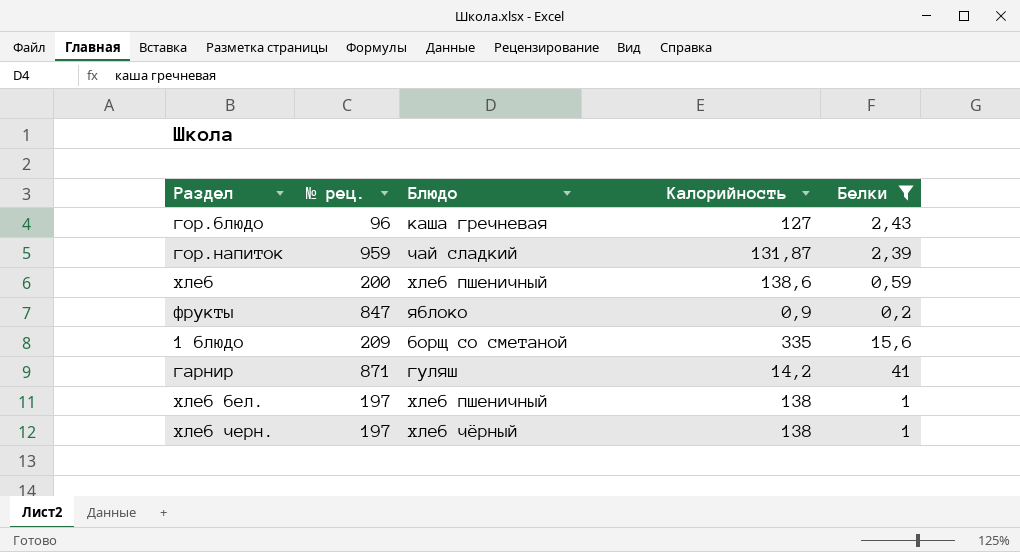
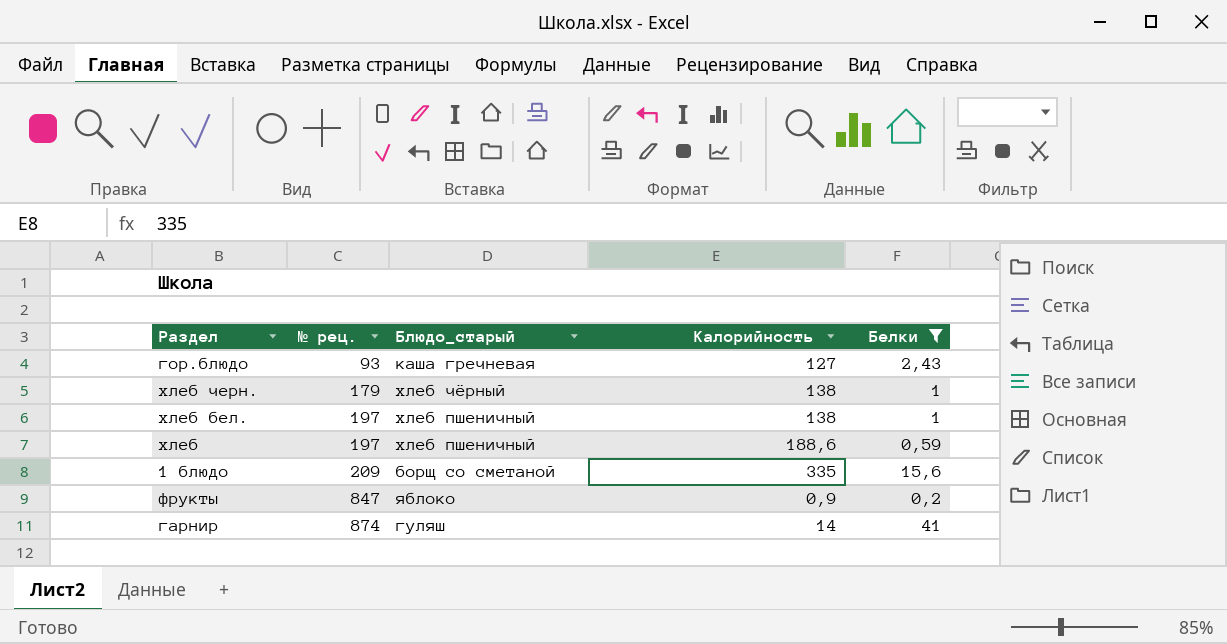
row order: none -> № рец. ascending
column name: Блюдо -> Блюдо_старый
row гор.напиток: 959 | чай сладкий | 131,87 | 2,39 -> none
гор.блюдо | № рец.: 96 -> 93
хлеб черн. | № рец.: 197 -> 179
хлеб | № рец.: 200 -> 197
хлеб | Калорийность: 138,6 -> 188,6
гарнир | № рец.: 871 -> 874
гарнир | Калорийность: 14,2 -> 14

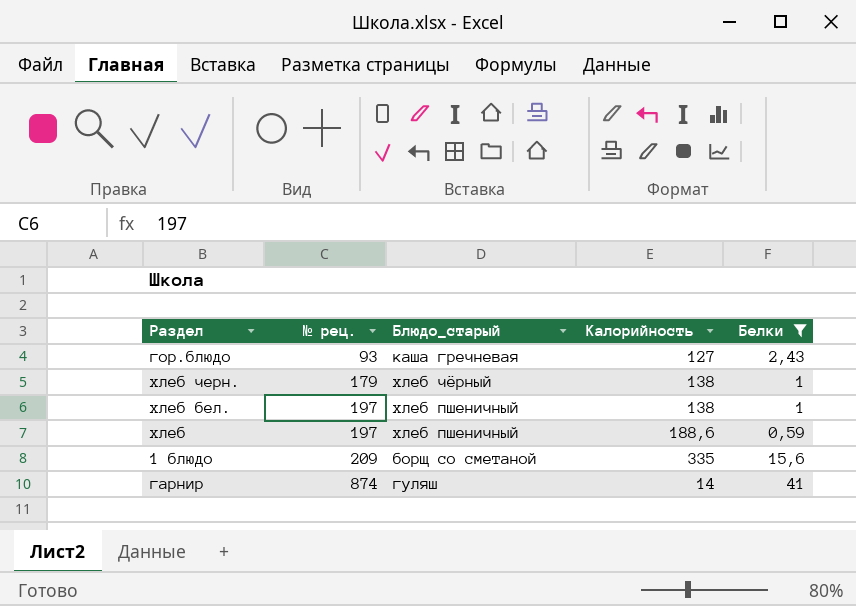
row фрукты: 847 | яблоко | 0,9 | 0,2 -> none

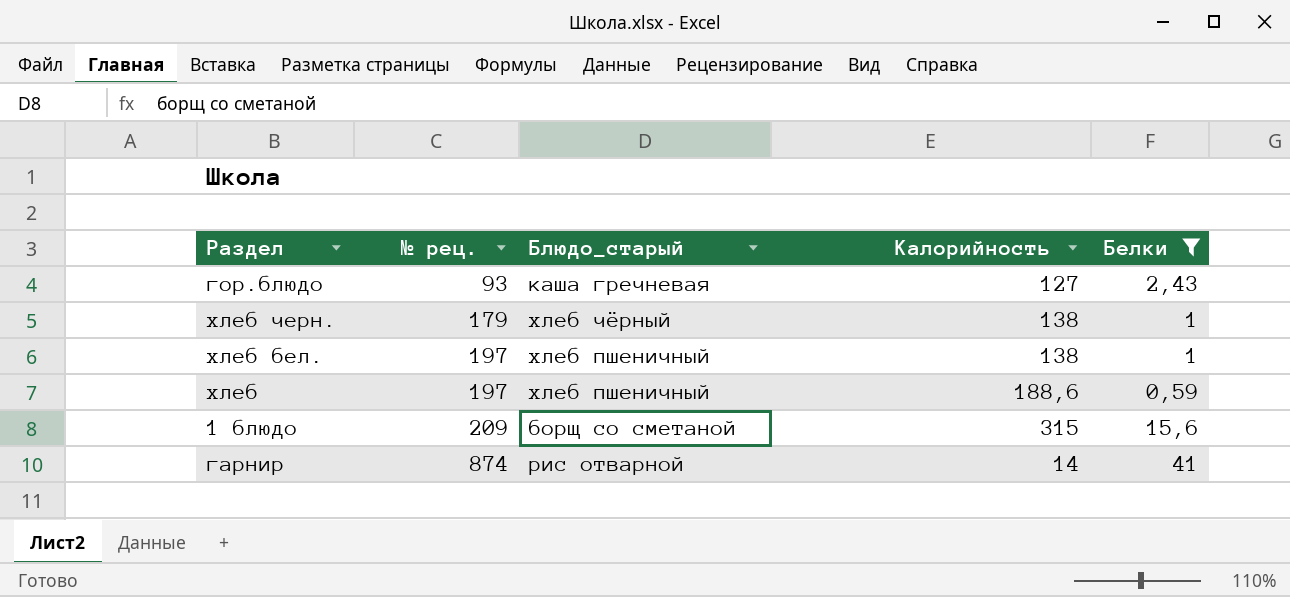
1 блюдо | Калорийность: 335 -> 315
гарнир | Блюдо_старый: гуляш -> рис отварной

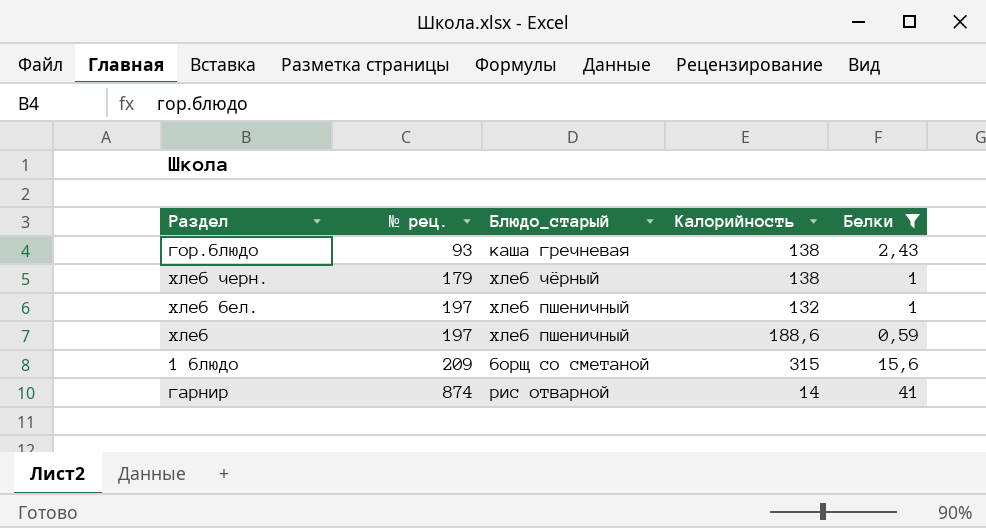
гор.блюдо | Калорийность: 127 -> 138
хлеб бел. | Калорийность: 138 -> 132

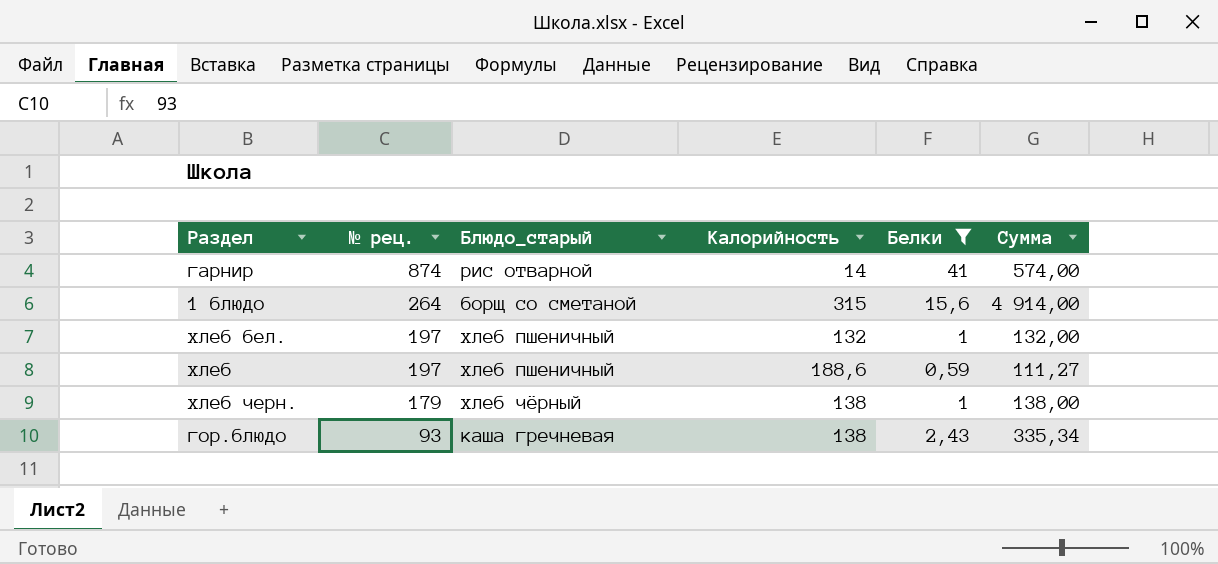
row order: № рец. ascending -> № рец. descending
column Сумма | formula: none -> [Калорийность] * [Белки]
1 блюдо | № рец.: 209 -> 264

